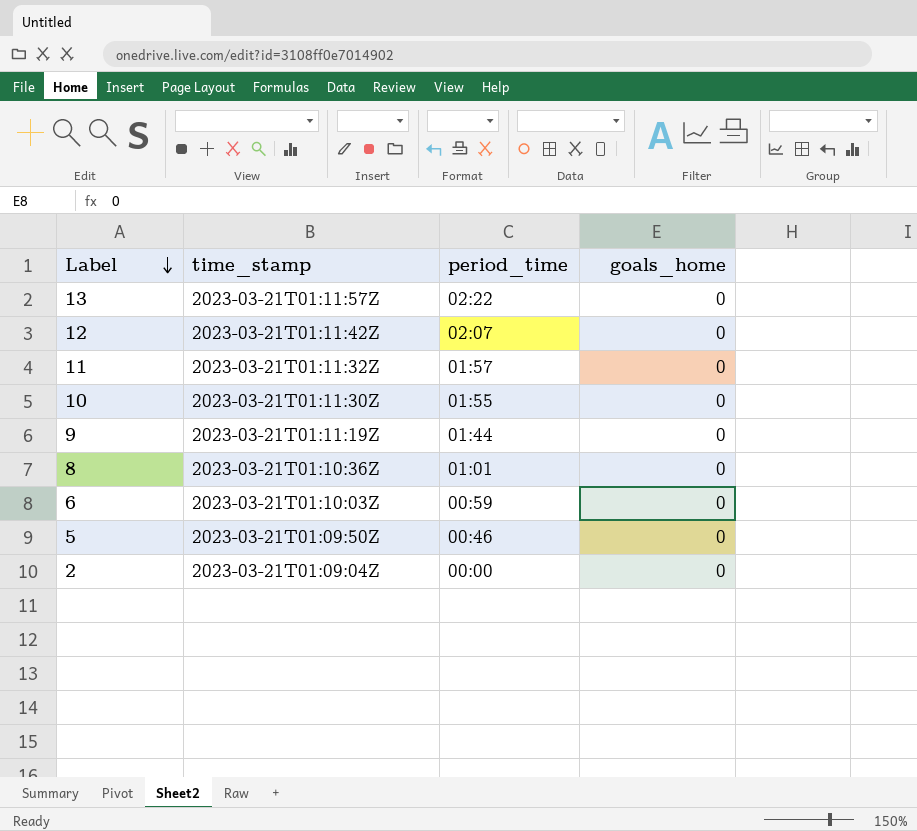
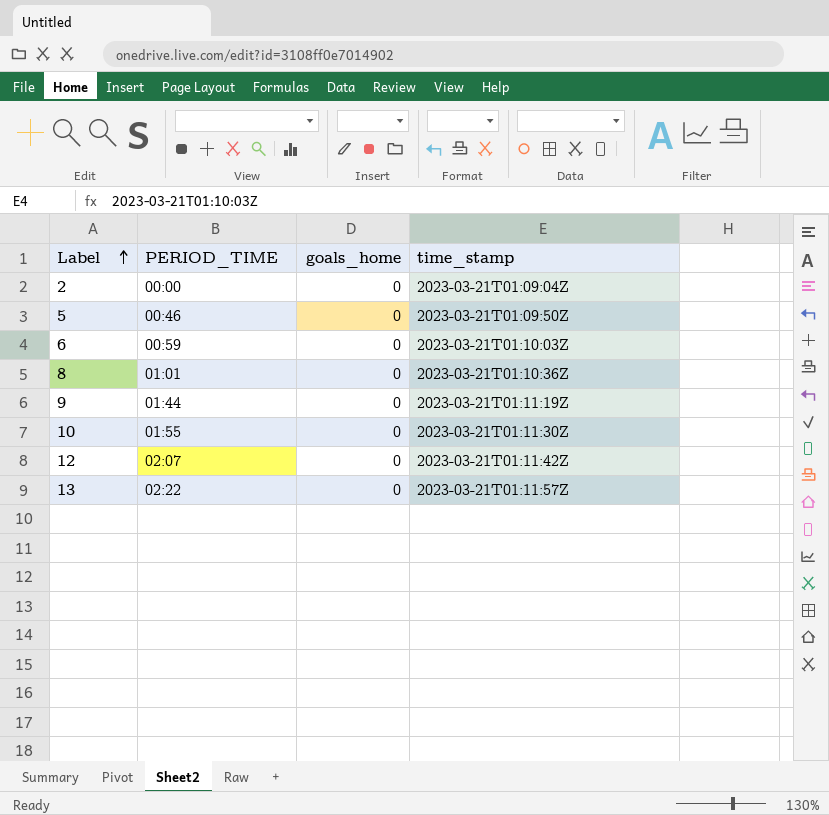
row order: Label descending -> Label ascending
column name: period_time -> PERIOD_TIME
column time_stamp | position: 2 -> 4
row 11: 2023-03-21T01:11:32Z | 01:57 | 0 -> none

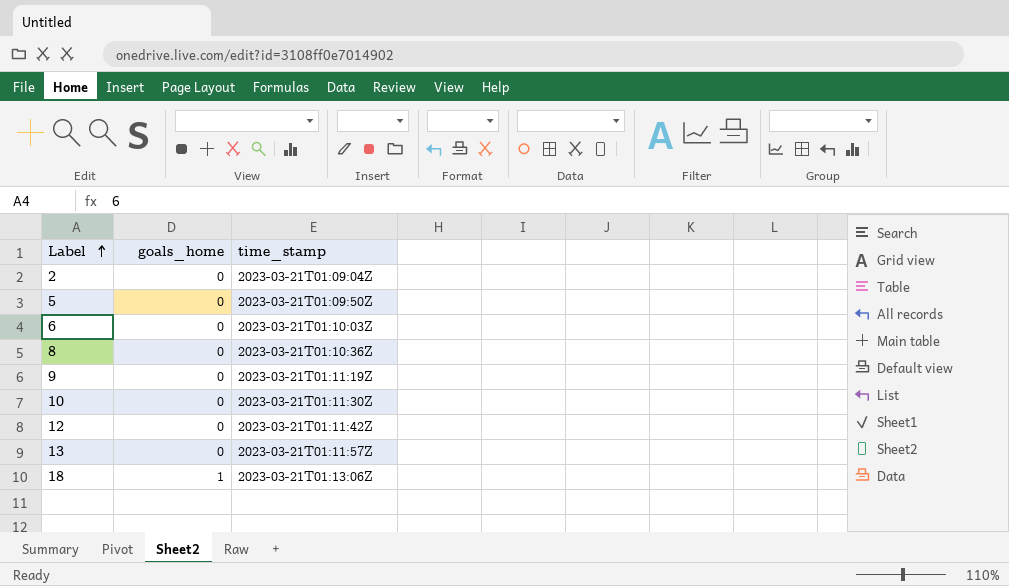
column PERIOD_TIME | position: 2 -> none
row 18: none -> 1 | 2023-03-21T01:13:06Z

